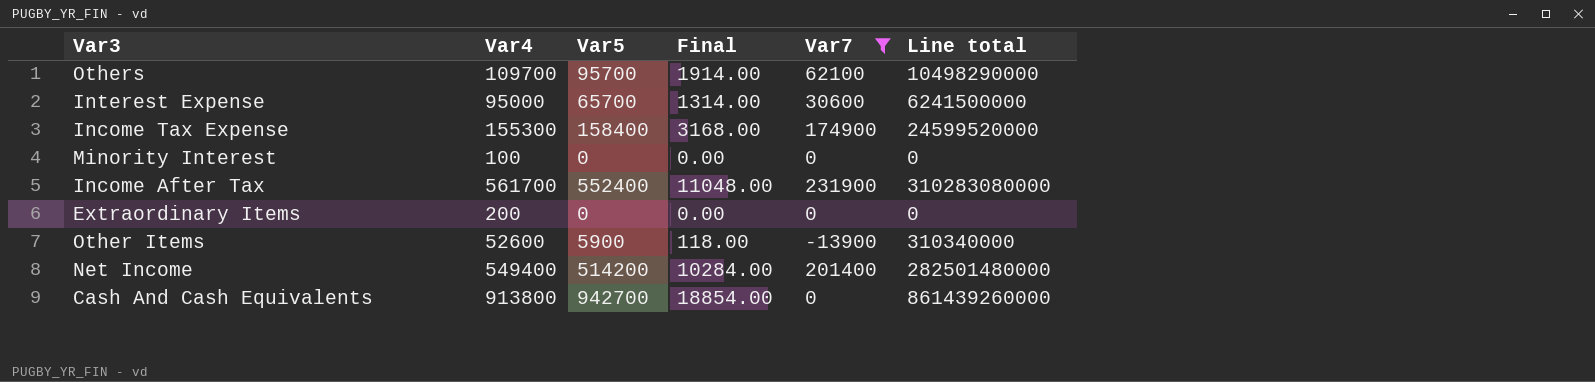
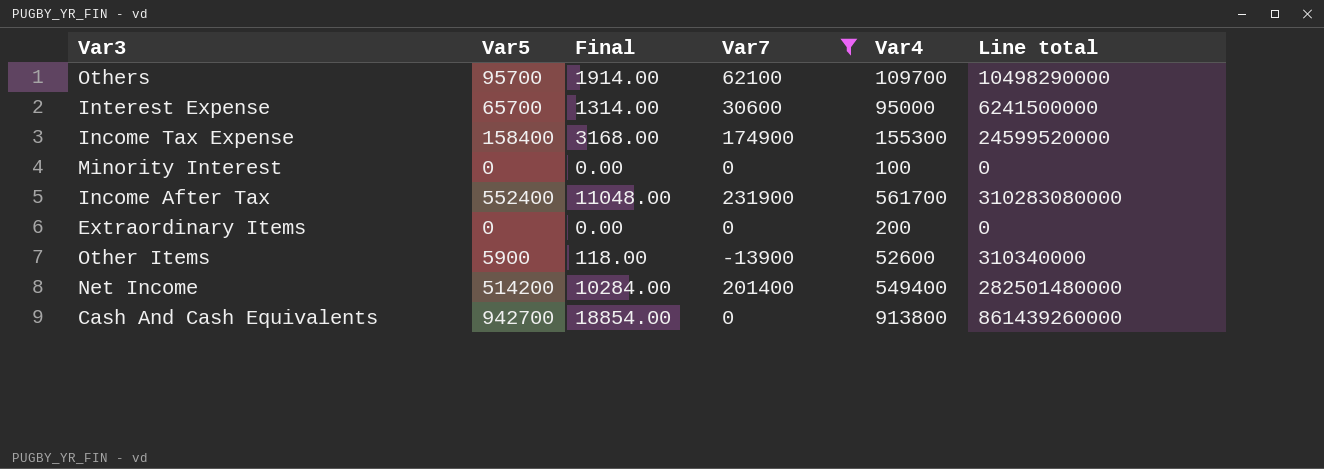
column Var4 | position: 2 -> 5

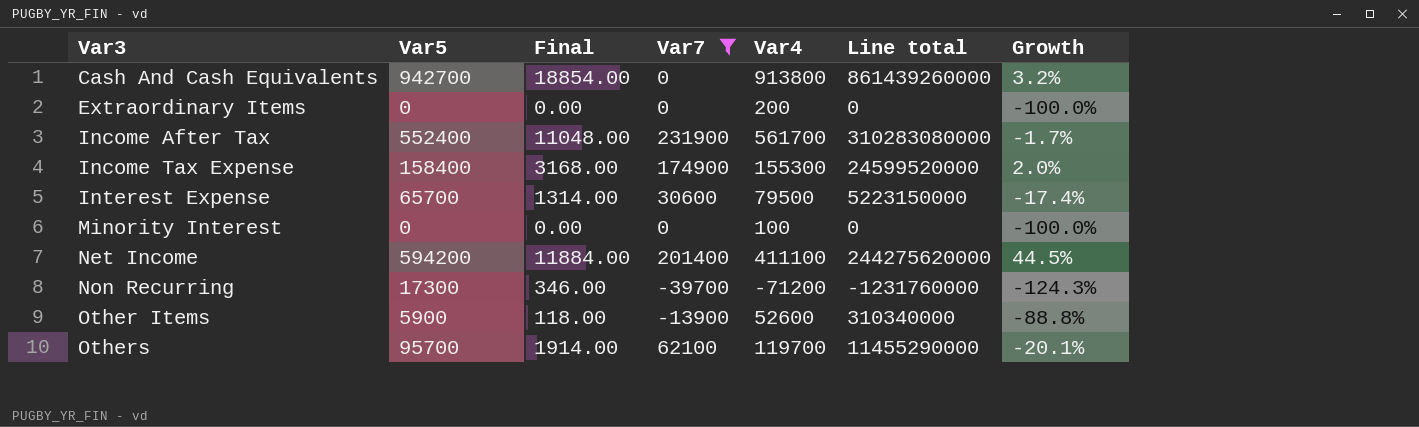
row order: none -> Var3 ascending
column Growth | formula: none -> ([Var5] - [Var4]) / [Var4]
Interest Expense | Var4: 95000 -> 79500
Interest Expense | Line total: 6241500000 -> 5223150000
Net Income | Var5: 514200 -> 594200
Net Income | Final: 10284.00 -> 11884.00
Net Income | Var4: 549400 -> 411100
Net Income | Line total: 282501480000 -> 244275620000
row Non Recurring: none -> 17300 | 346.00 | -39700 | -71200 | -1231760000 | -124.3%
Others | Var4: 109700 -> 119700
Others | Line total: 10498290000 -> 11455290000

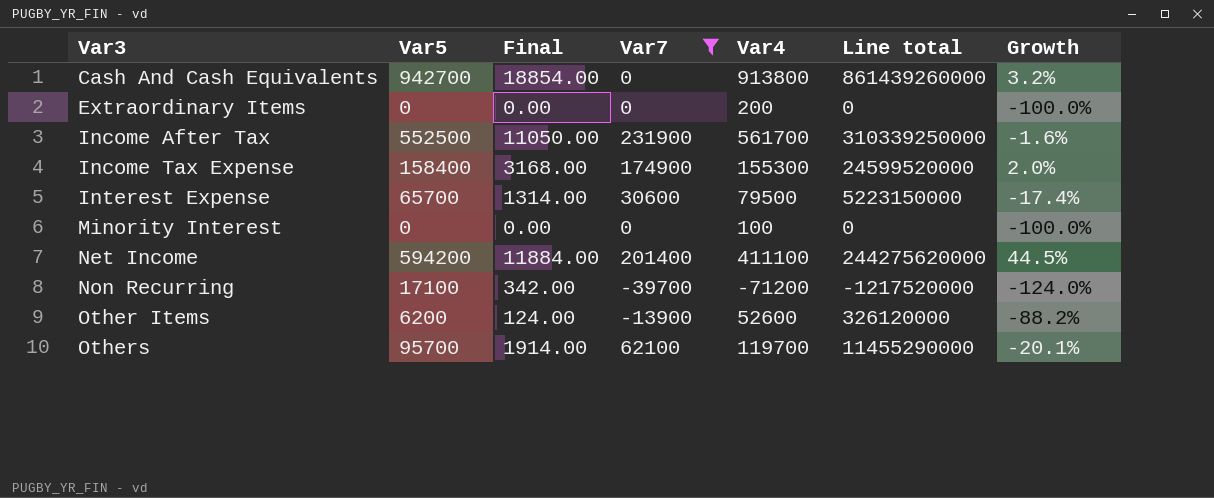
Income After Tax | Var5: 552400 -> 552500
Income After Tax | Final: 11048.00 -> 11050.00
Income After Tax | Line total: 310283080000 -> 310339250000
Income After Tax | Growth: -1.7% -> -1.6%
Non Recurring | Var5: 17300 -> 17100
Non Recurring | Final: 346.00 -> 342.00
Non Recurring | Line total: -1231760000 -> -1217520000
Non Recurring | Growth: -124.3% -> -124.0%
Other Items | Var5: 5900 -> 6200
Other Items | Final: 118.00 -> 124.00
Other Items | Line total: 310340000 -> 326120000
Other Items | Growth: -88.8% -> -88.2%

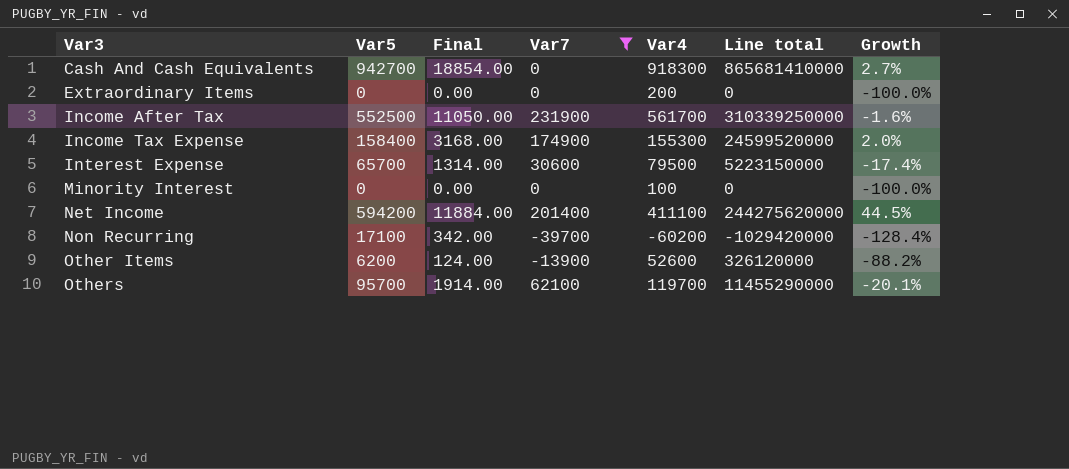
Cash And Cash Equivalents | Var4: 913800 -> 918300
Cash And Cash Equivalents | Line total: 861439260000 -> 865681410000
Cash And Cash Equivalents | Growth: 3.2% -> 2.7%
Non Recurring | Var4: -71200 -> -60200
Non Recurring | Line total: -1217520000 -> -1029420000
Non Recurring | Growth: -124.0% -> -128.4%

